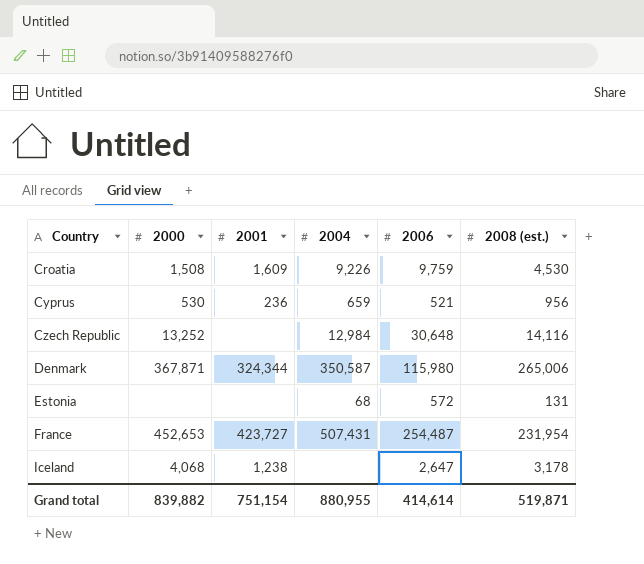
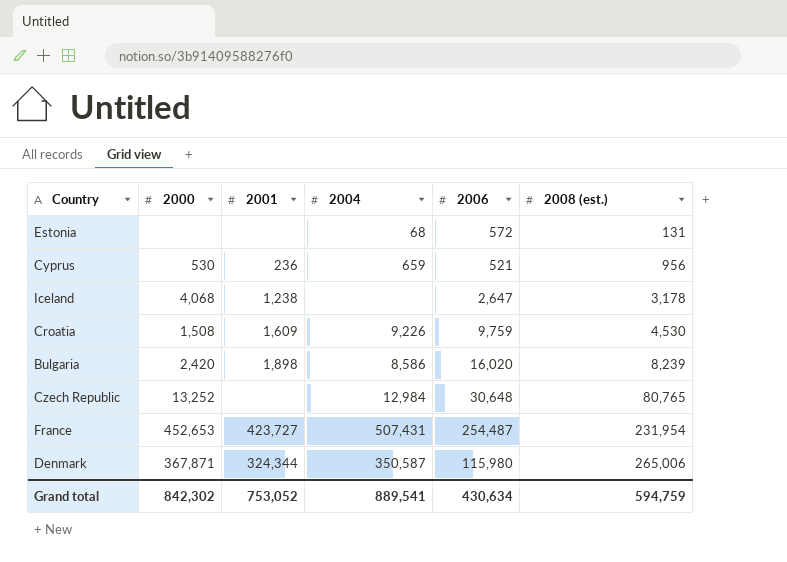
row order: Country ascending -> 2008 (est.) ascending
row Bulgaria: none -> 2,420 | 1,898 | 8,586 | 16,020 | 8,239
Czech Republic | 2008 (est.): 14,116 -> 80,765
Grand total | 2000: 839,882 -> 842,302
Grand total | 2001: 751,154 -> 753,052
Grand total | 2004: 880,955 -> 889,541
Grand total | 2006: 414,614 -> 430,634
Grand total | 2008 (est.): 519,871 -> 594,759

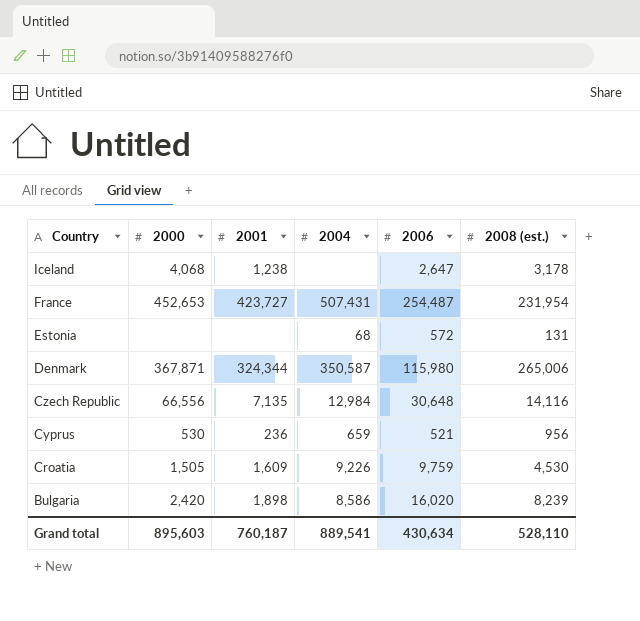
row order: 2008 (est.) ascending -> Country descending
Czech Republic | 2000: 13,252 -> 66,556
Czech Republic | 2001: none -> 7,135
Czech Republic | 2008 (est.): 80,765 -> 14,116
Croatia | 2000: 1,508 -> 1,505
Grand total | 2000: 842,302 -> 895,603
Grand total | 2001: 753,052 -> 760,187
Grand total | 2008 (est.): 594,759 -> 528,110

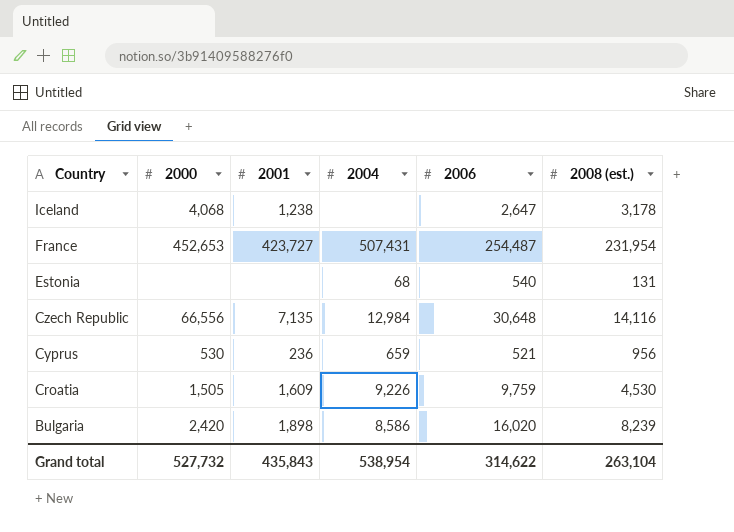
row Denmark: 367,871 | 324,344 | 350,587 | 115,980 | 265,006 -> none
Estonia | 2006: 572 -> 540
Grand total | 2000: 895,603 -> 527,732
Grand total | 2001: 760,187 -> 435,843
Grand total | 2004: 889,541 -> 538,954
Grand total | 2006: 430,634 -> 314,622
Grand total | 2008 (est.): 528,110 -> 263,104

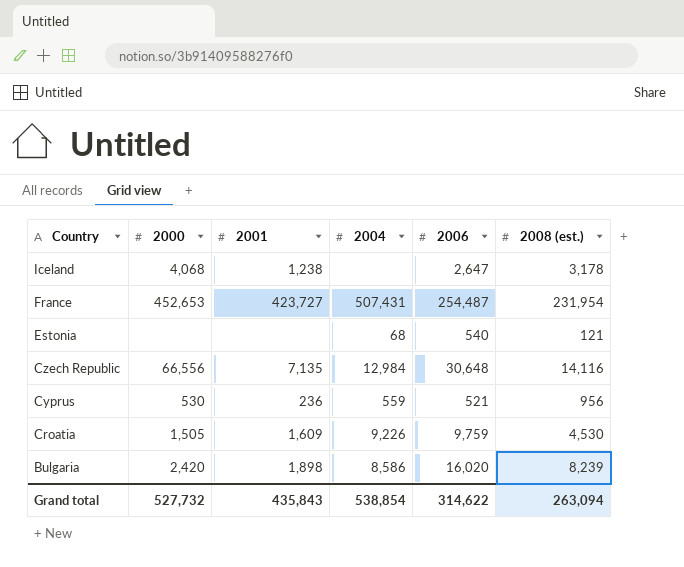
Estonia | 2008 (est.): 131 -> 121
Cyprus | 2004: 659 -> 559
Grand total | 2004: 538,954 -> 538,854
Grand total | 2008 (est.): 263,104 -> 263,094

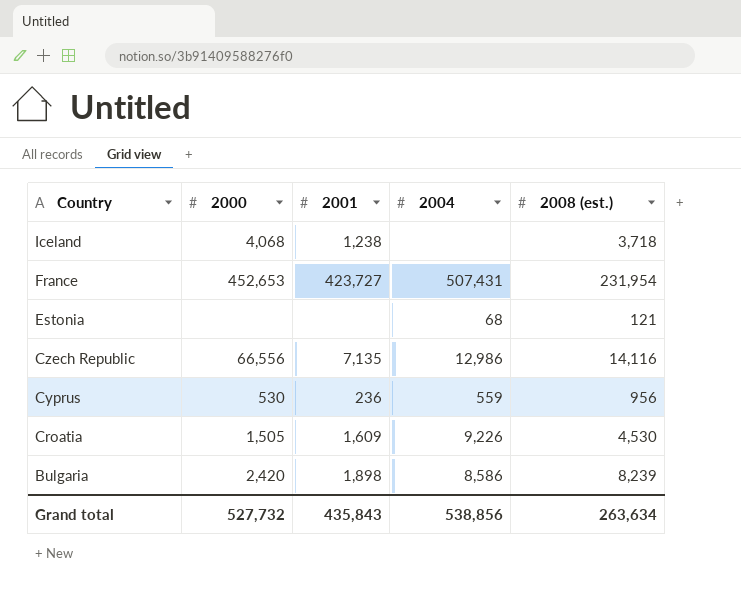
column 2006 | position: 5 -> none
Iceland | 2008 (est.): 3,178 -> 3,718
Czech Republic | 2004: 12,984 -> 12,986
Grand total | 2004: 538,854 -> 538,856
Grand total | 2008 (est.): 263,094 -> 263,634

